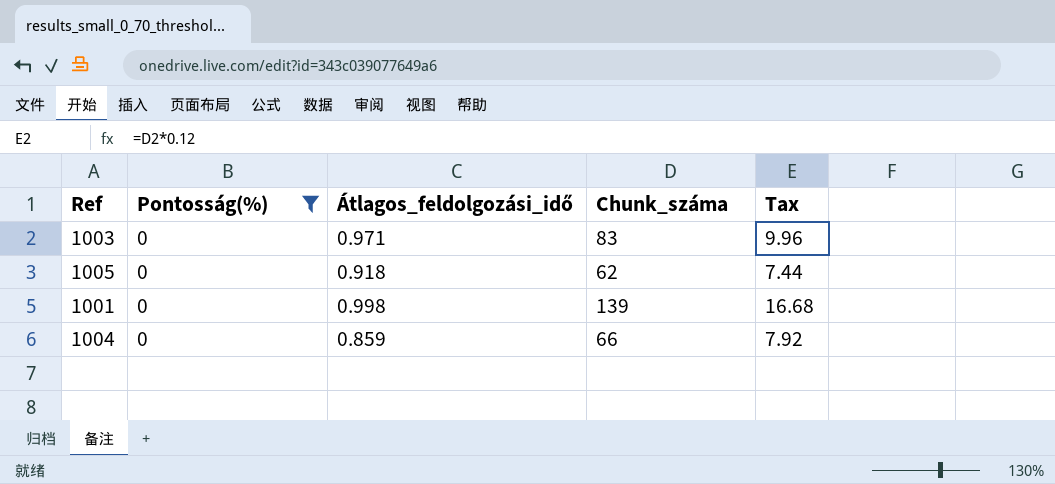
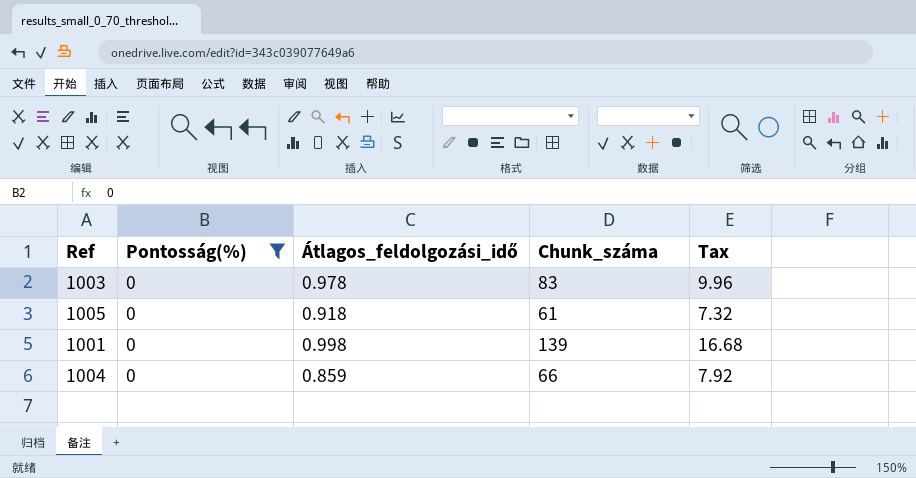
1003 | Átlagos_feldolgozási_idő: 0.971 -> 0.978
1005 | Chunk_száma: 62 -> 61
1005 | Tax: 7.44 -> 7.32

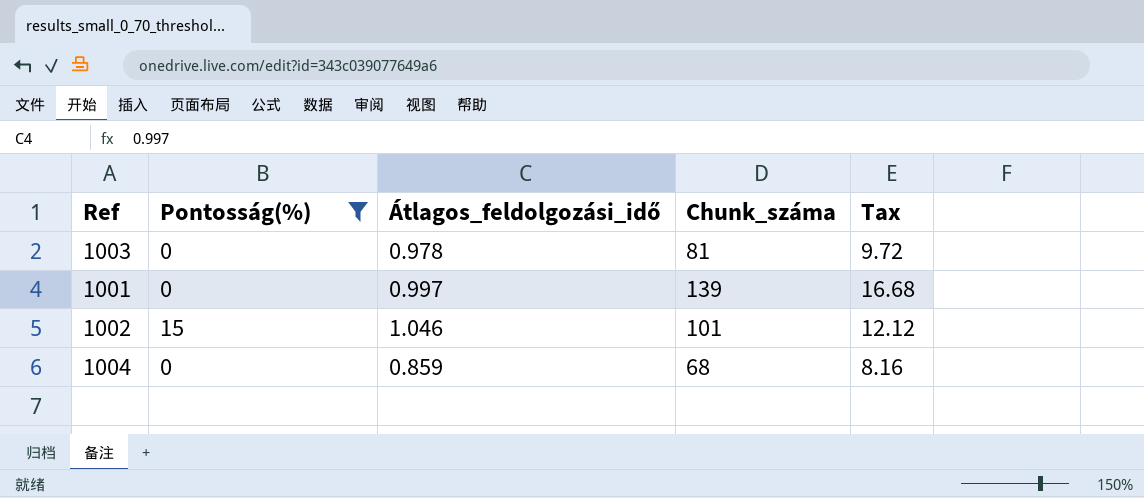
row 1005: 0 | 0.918 | 61 | 7.32 -> none
1003 | Chunk_száma: 83 -> 81
1003 | Tax: 9.96 -> 9.72
1001 | Átlagos_feldolgozási_idő: 0.998 -> 0.997
row 1002: none -> 15 | 1.046 | 101 | 12.12
1004 | Chunk_száma: 66 -> 68
1004 | Tax: 7.92 -> 8.16

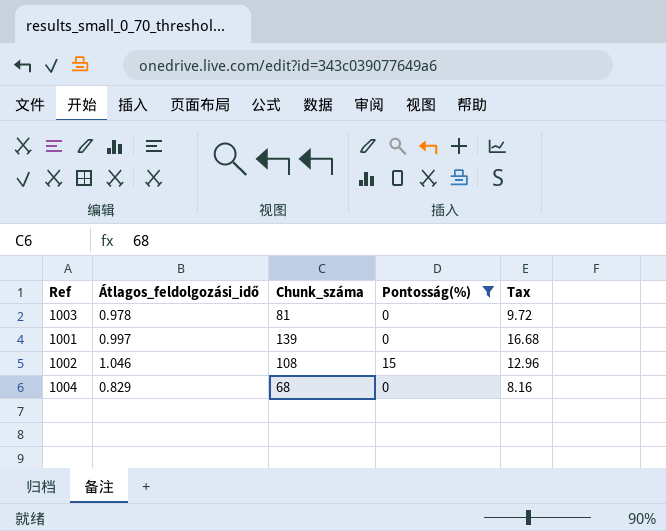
column Pontosság(%) | position: 2 -> 4
1002 | Chunk_száma: 101 -> 108
1002 | Tax: 12.12 -> 12.96
1004 | Átlagos_feldolgozási_idő: 0.859 -> 0.829

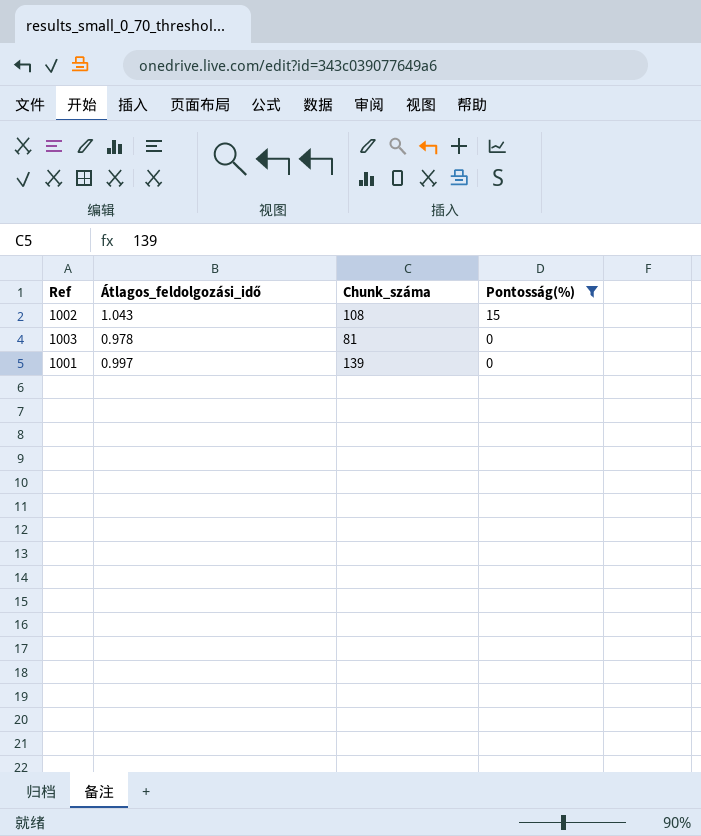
row order: none -> Pontosság(%) descending
column Tax | formula: [Chunk_száma] * 0.12 -> none
row 1004: 0.829 | 68 | 0 | 8.16 -> none
1002 | Átlagos_feldolgozási_idő: 1.046 -> 1.043

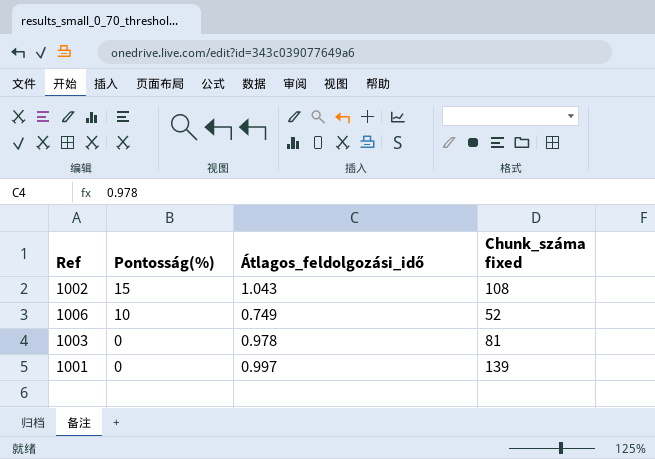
filter: Pontosság(%) != 10 -> none
column Pontosság(%) | position: 4 -> 2
column name: Chunk_száma -> Chunk_száma fixed

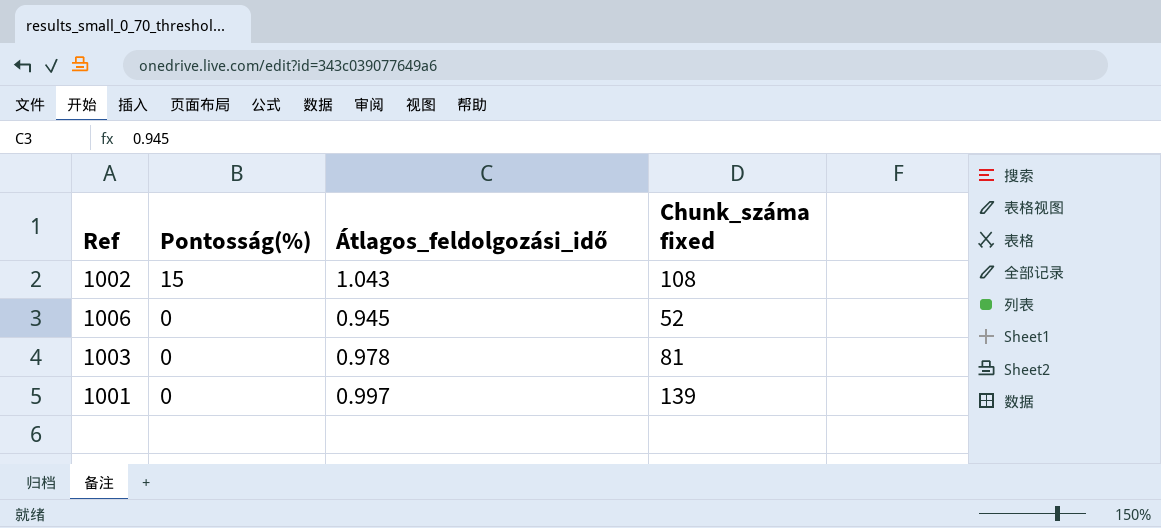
1006 | Pontosság(%): 10 -> 0
1006 | Átlagos_feldolgozási_idő: 0.749 -> 0.945

